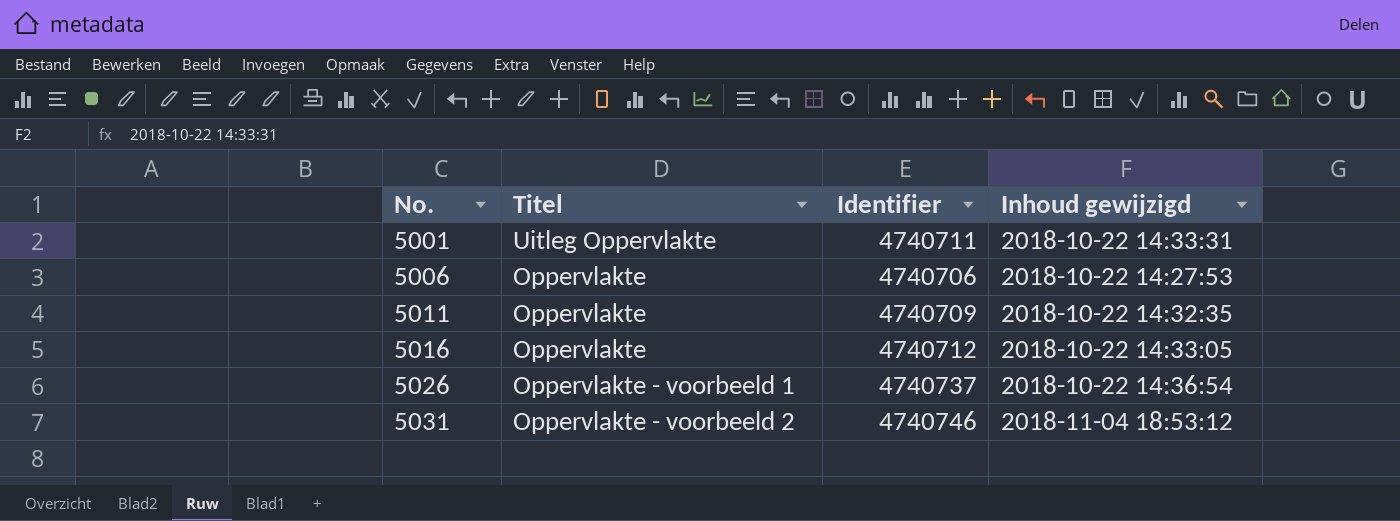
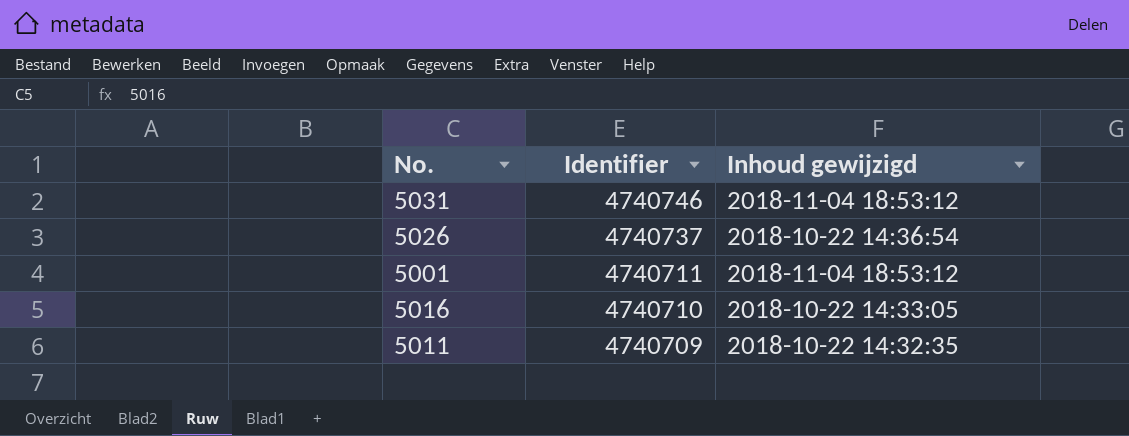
row order: No. ascending -> Identifier descending
column Titel | position: 2 -> none
row 5006: Oppervlakte | 4740706 | 2018-10-22 14:27:53 -> none
5001 | Inhoud gewijzigd: 2018-10-22 14:33:31 -> 2018-11-04 18:53:12
5016 | Identifier: 4740712 -> 4740710

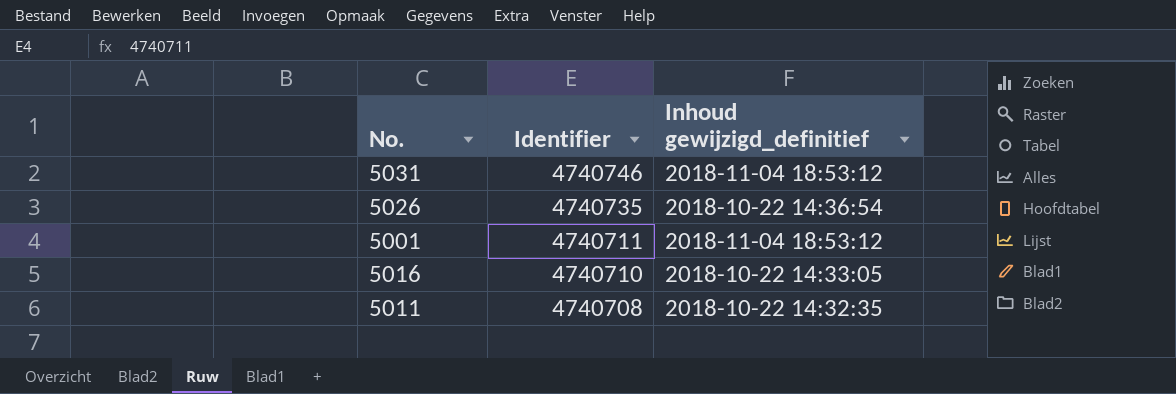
column name: Inhoud gewijzigd -> Inhoud gewijzigd_definitief
5026 | Identifier: 4740737 -> 4740735
5011 | Identifier: 4740709 -> 4740708

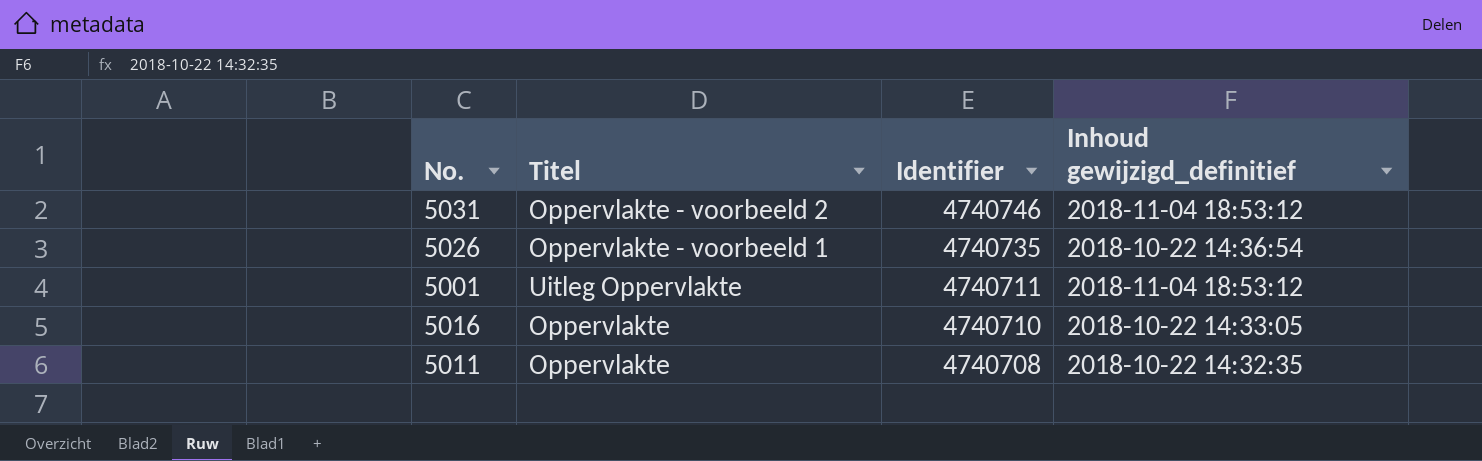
column Titel | position: none -> 2

